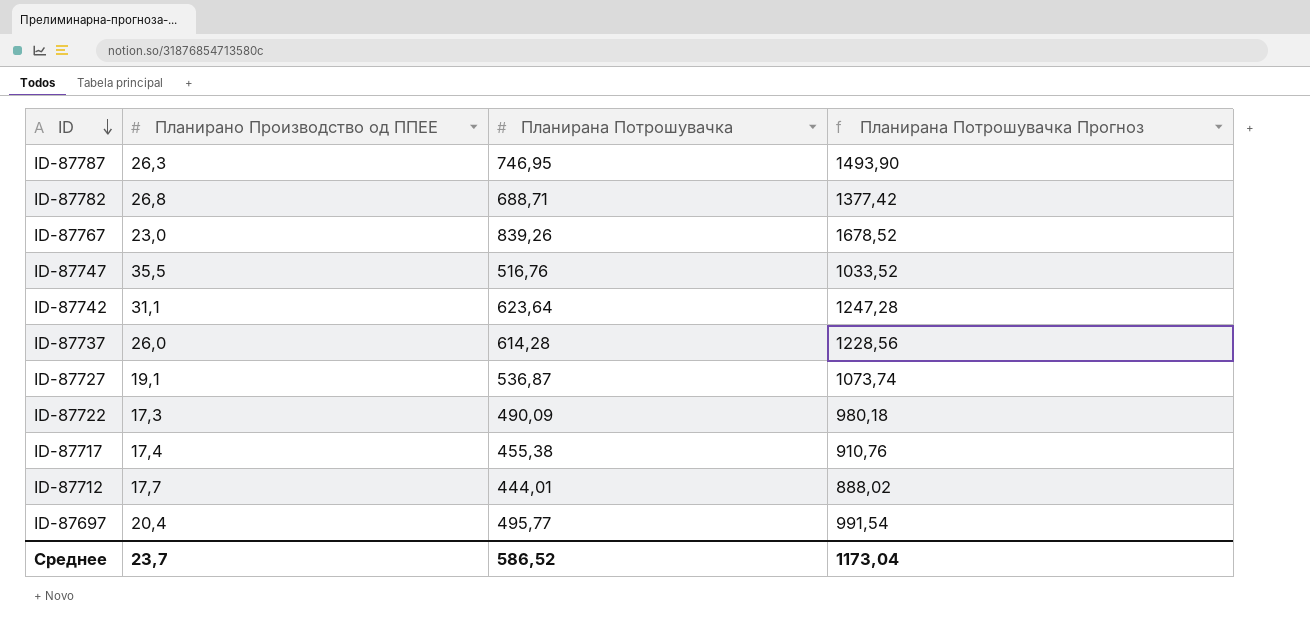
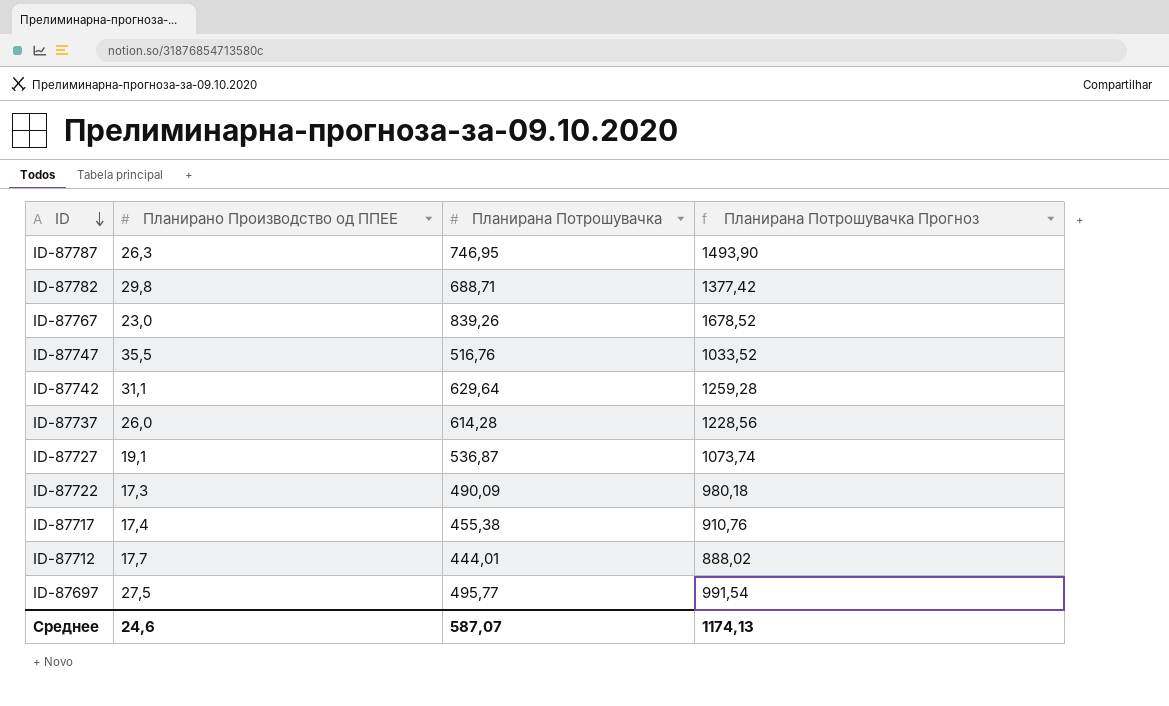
ID-87782 | Планирано Производство од ППЕЕ: 26,8 -> 29,8
ID-87742 | Планирана Потрошувачка: 623,64 -> 629,64
ID-87742 | Планирана Потрошувачка Прогноз: 1247,28 -> 1259,28
ID-87697 | Планирано Производство од ППЕЕ: 20,4 -> 27,5
Среднее | Планирано Производство од ППЕЕ: 23,7 -> 24,6
Среднее | Планирана Потрошувачка: 586,52 -> 587,07
Среднее | Планирана Потрошувачка Прогноз: 1173,04 -> 1174,13

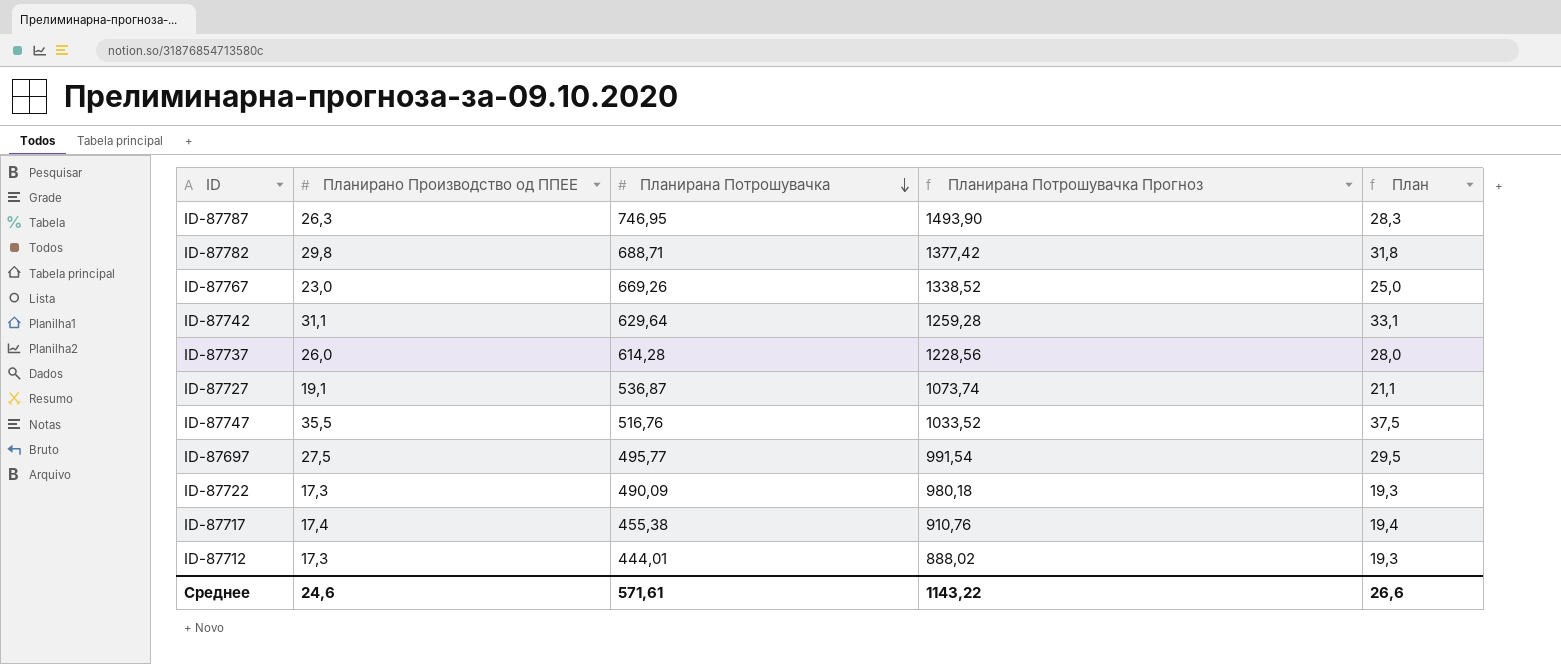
row order: ID descending -> Планирана Потрошувачка descending
column План | formula: none -> [Планирано Производство од ППЕЕ] + 2
ID-87767 | Планирана Потрошувачка: 839,26 -> 669,26
ID-87767 | Планирана Потрошувачка Прогноз: 1678,52 -> 1338,52
ID-87712 | Планирано Производство од ППЕЕ: 17,7 -> 17,3
Среднее | Планирана Потрошувачка: 587,07 -> 571,61
Среднее | Планирана Потрошувачка Прогноз: 1174,13 -> 1143,22

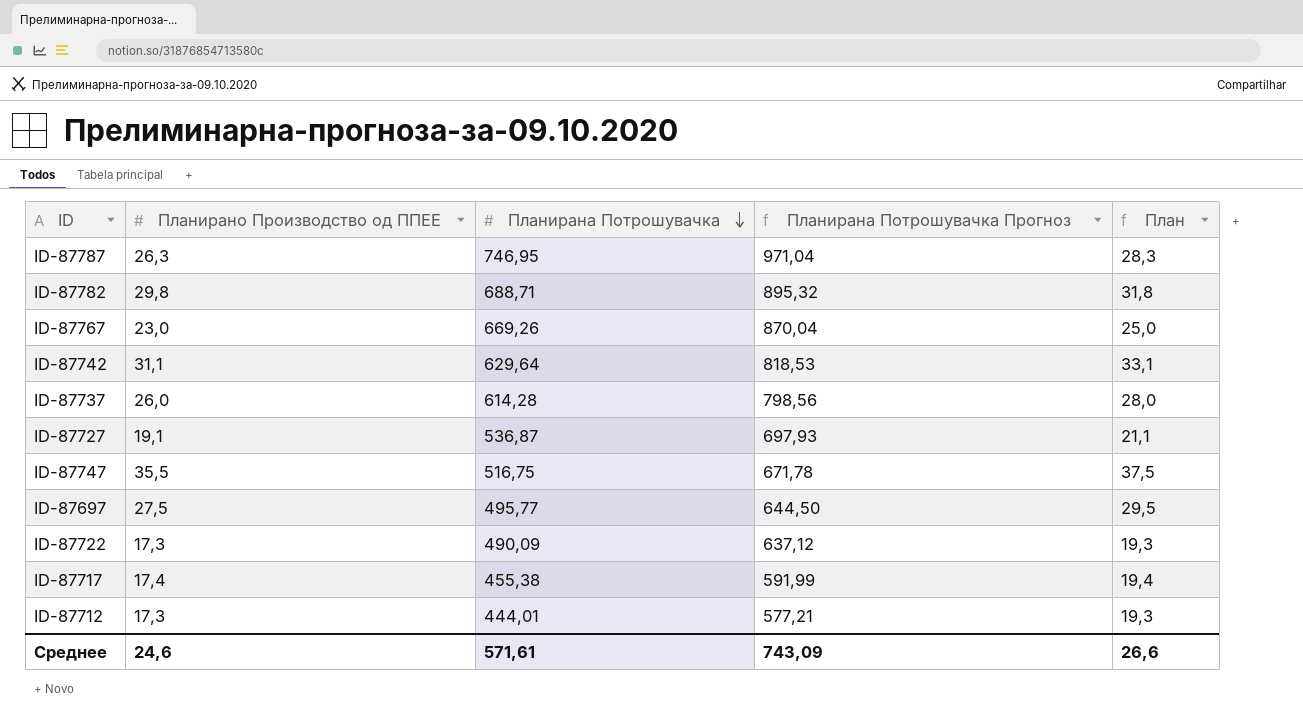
column Планирана Потрошувачка Прогноз | formula: [Планирана Потрошувачка] * 2 -> [Планирана Потрошувачка] * 1,3
ID-87747 | Планирана Потрошувачка: 516,76 -> 516,75
Среднее | Планирана Потрошувачка Прогноз: 1143,22 -> 743,09

